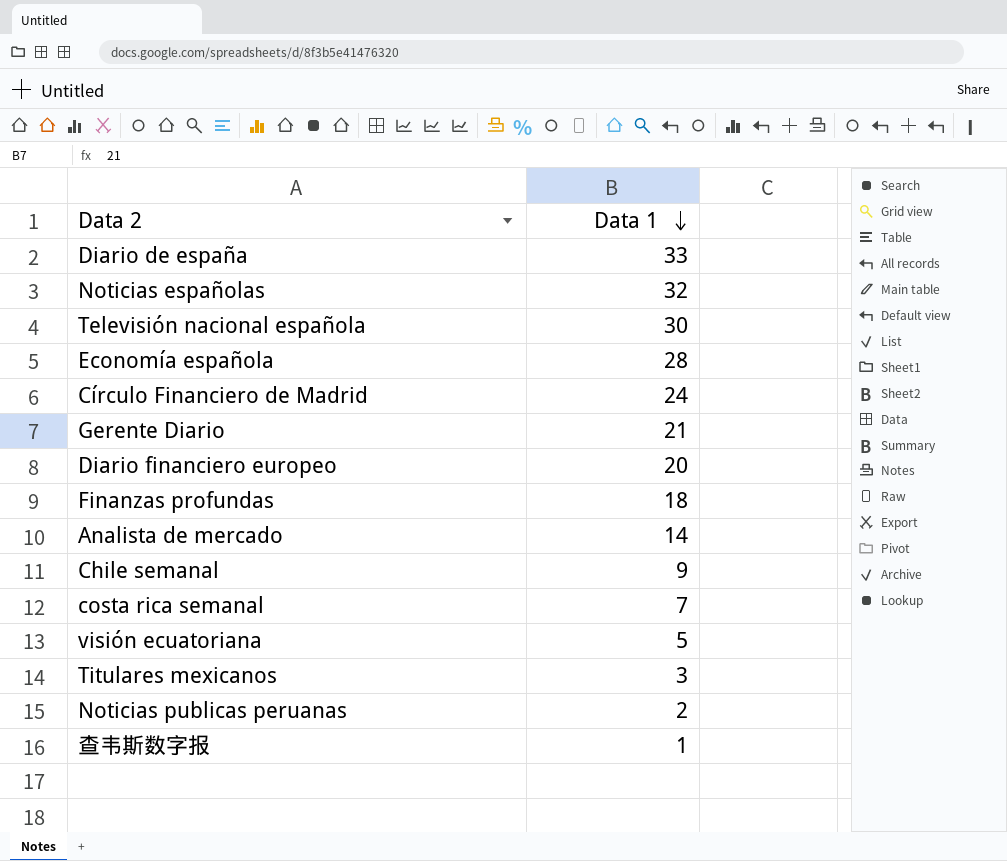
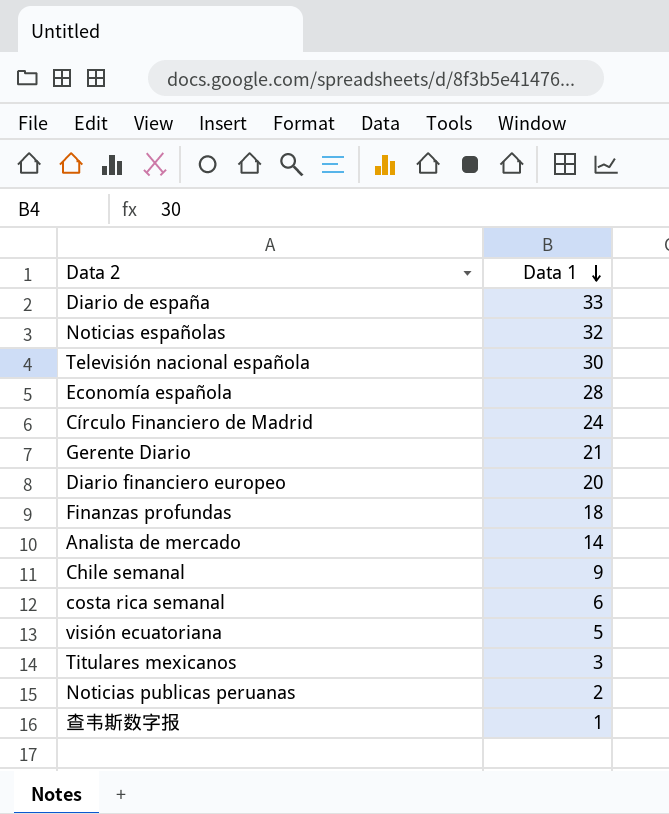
costa rica semanal | Data 1: 7 -> 6

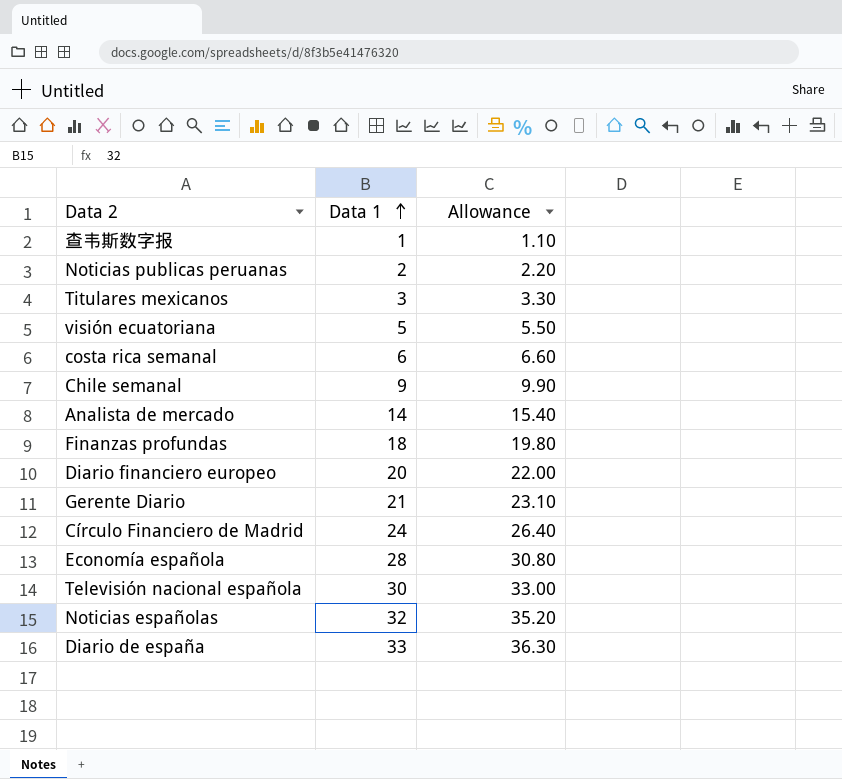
row order: Data 1 descending -> Data 1 ascending
column Allowance | formula: none -> [Data 1] * 1.1

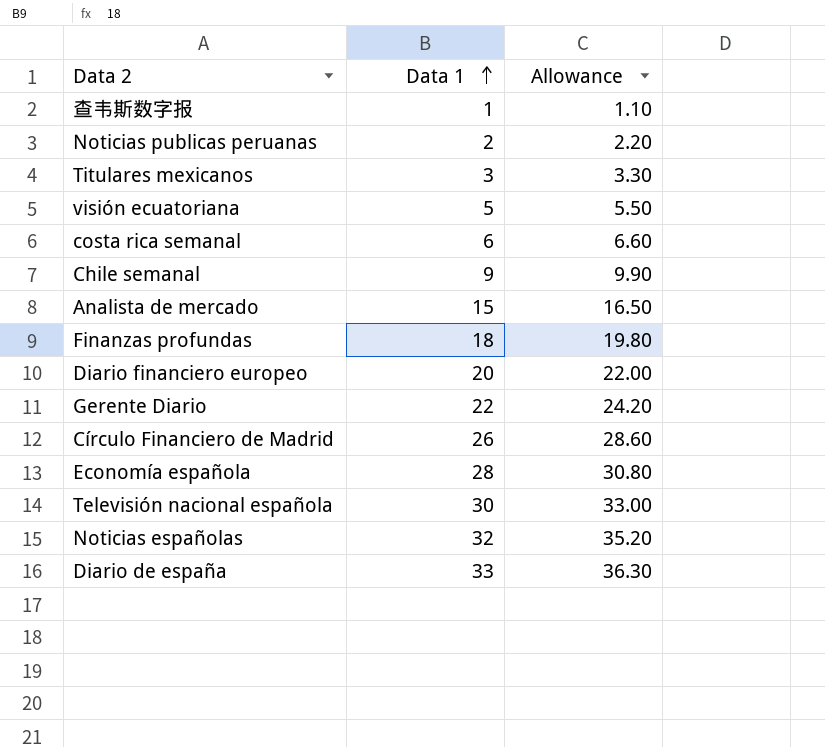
Analista de mercado | Data 1: 14 -> 15
Analista de mercado | Allowance: 15.40 -> 16.50
Gerente Diario | Data 1: 21 -> 22
Gerente Diario | Allowance: 23.10 -> 24.20
Círculo Financiero de Madrid | Data 1: 24 -> 26
Círculo Financiero de Madrid | Allowance: 26.40 -> 28.60

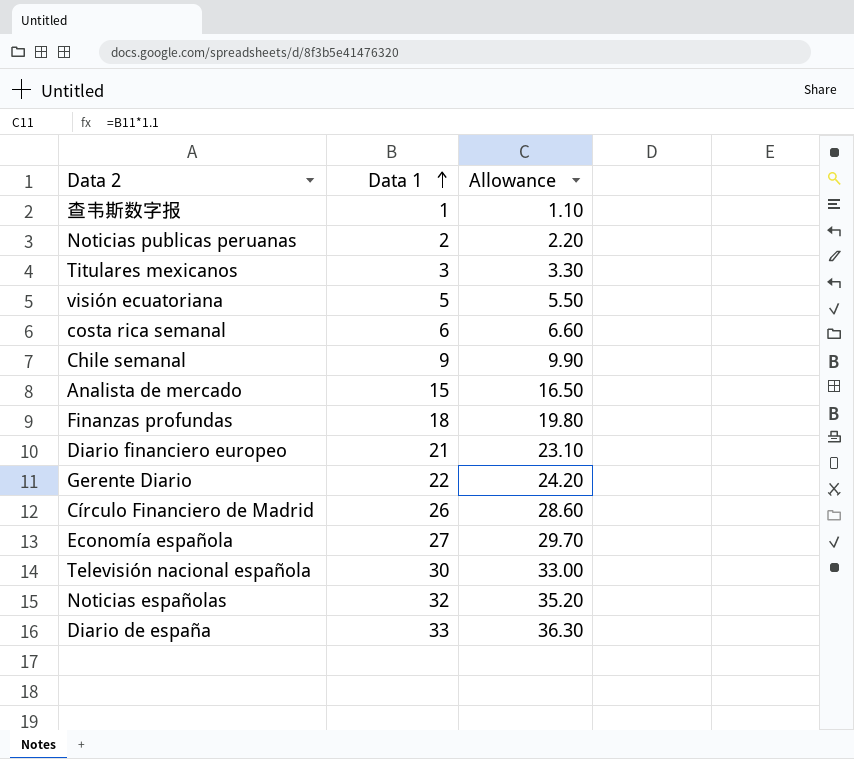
Diario financiero europeo | Data 1: 20 -> 21
Diario financiero europeo | Allowance: 22.00 -> 23.10
Economía española | Data 1: 28 -> 27
Economía española | Allowance: 30.80 -> 29.70

